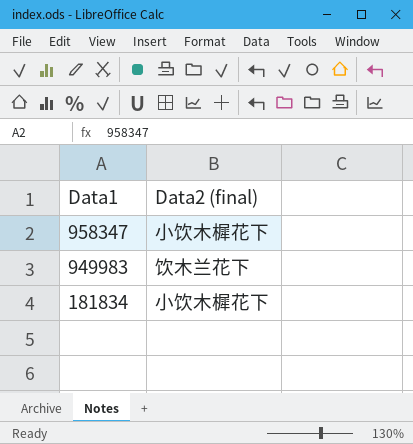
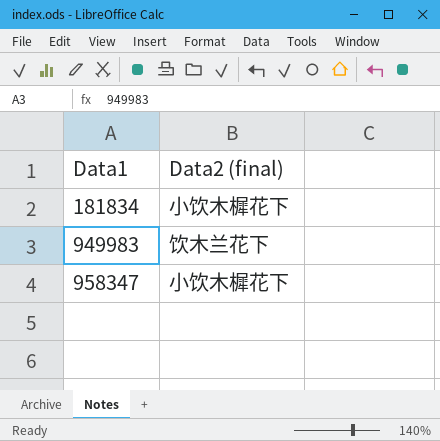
row order: Data1 descending -> Data1 ascending

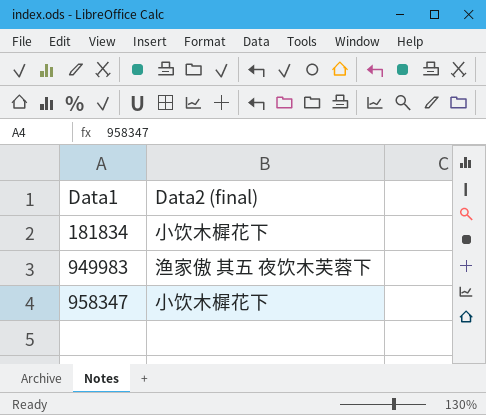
949983 | Data2 (final): 饮木兰花下 -> 渔家傲 其五 夜饮木芙蓉下

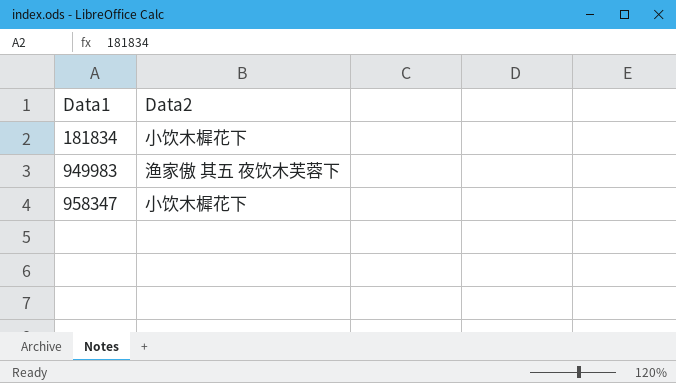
column name: Data2 (final) -> Data2

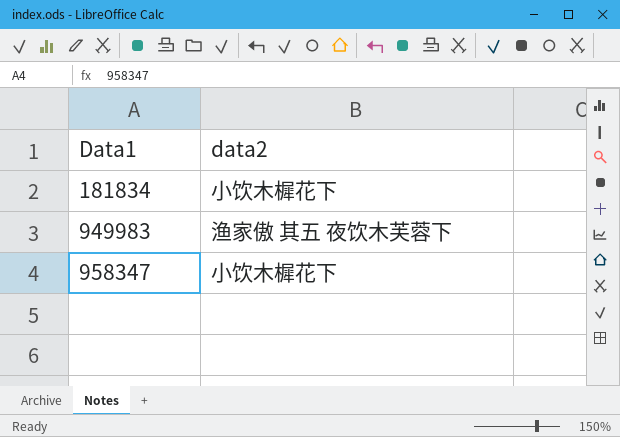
column name: Data2 -> data2

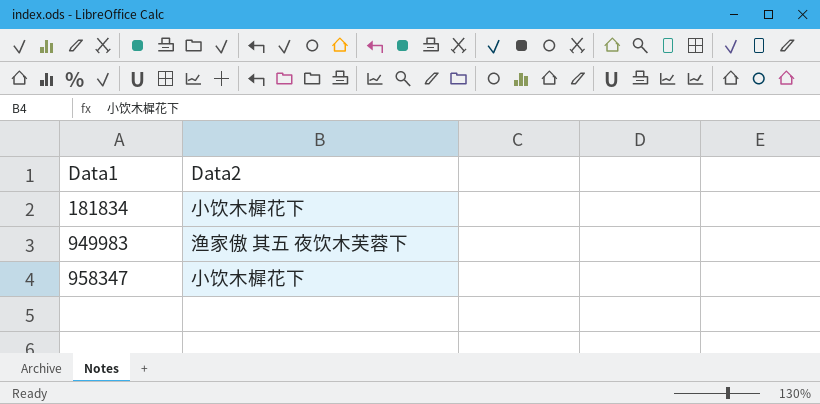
column name: data2 -> Data2

